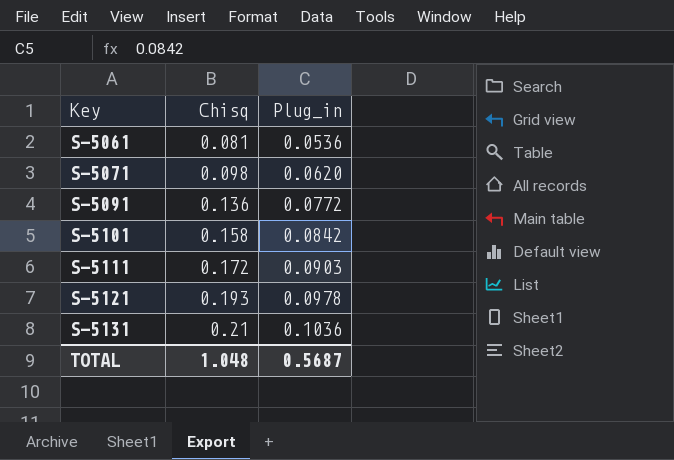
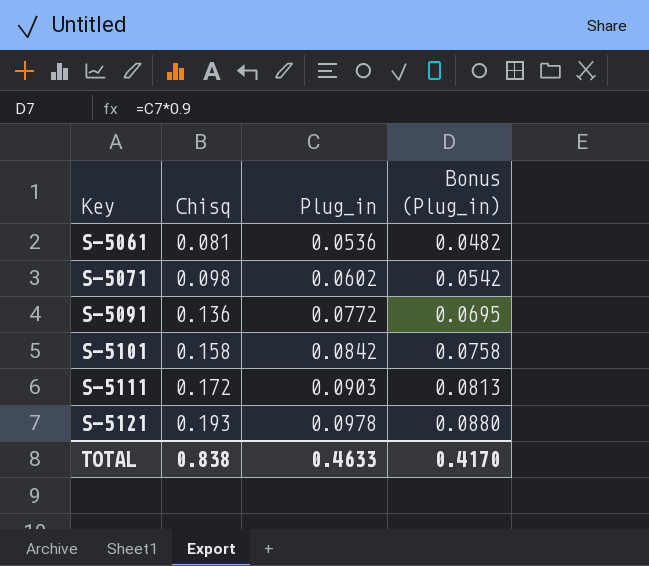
column Bonus (Plug_in) | formula: none -> [Plug_in] * 0.9
row S-5131: 0.21 | 0.1036 -> none
S-5071 | Plug_in: 0.0620 -> 0.0602
TOTAL | Chisq: 1.048 -> 0.838
TOTAL | Plug_in: 0.5687 -> 0.4633

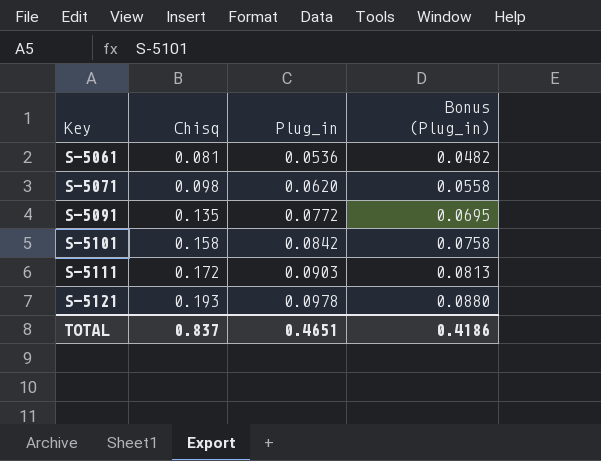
S-5071 | Plug_in: 0.0602 -> 0.0620
S-5071 | Bonus (Plug_in): 0.0542 -> 0.0558
S-5091 | Chisq: 0.136 -> 0.135
TOTAL | Chisq: 0.838 -> 0.837
TOTAL | Plug_in: 0.4633 -> 0.4651
TOTAL | Bonus (Plug_in): 0.4170 -> 0.4186

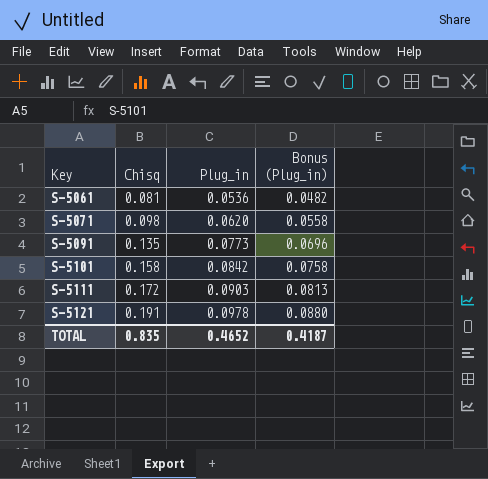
S-5091 | Plug_in: 0.0772 -> 0.0773
S-5091 | Bonus (Plug_in): 0.0695 -> 0.0696
S-5121 | Chisq: 0.193 -> 0.191
TOTAL | Chisq: 0.837 -> 0.835
TOTAL | Plug_in: 0.4651 -> 0.4652
TOTAL | Bonus (Plug_in): 0.4186 -> 0.4187

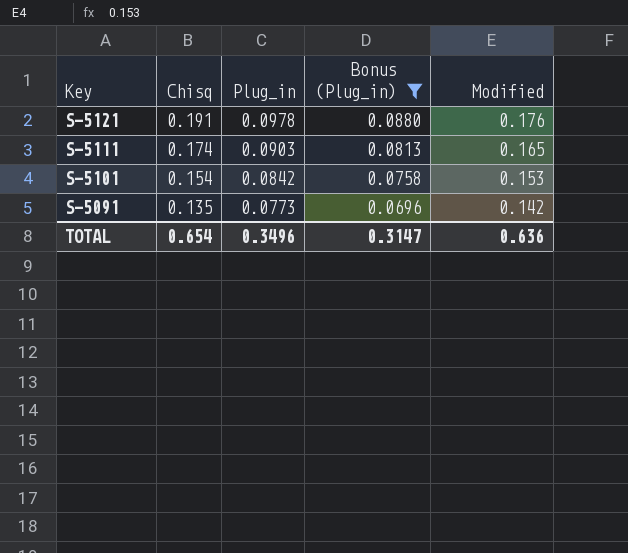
filter: none -> Bonus (Plug_in) >= 0.0696
row order: Key ascending -> Key descending
column Modified | position: none -> 5
S-5111 | Chisq: 0.172 -> 0.174
S-5101 | Chisq: 0.158 -> 0.154
TOTAL | Chisq: 0.835 -> 0.654
TOTAL | Plug_in: 0.4652 -> 0.3496
TOTAL | Bonus (Plug_in): 0.4187 -> 0.3147

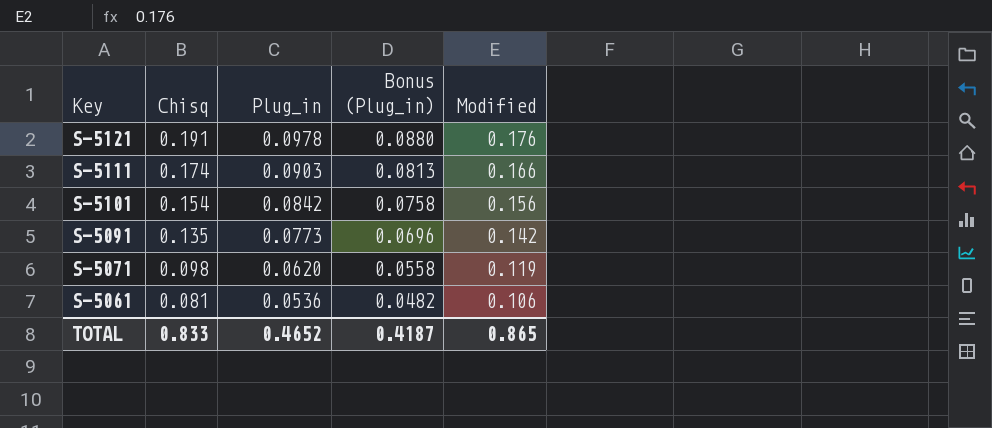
filter: Bonus (Plug_in) >= 0.0696 -> none
S-5111 | Modified: 0.165 -> 0.166
S-5101 | Modified: 0.153 -> 0.156
TOTAL | Chisq: 0.654 -> 0.833
TOTAL | Plug_in: 0.3496 -> 0.4652
TOTAL | Bonus (Plug_in): 0.3147 -> 0.4187
TOTAL | Modified: 0.636 -> 0.865

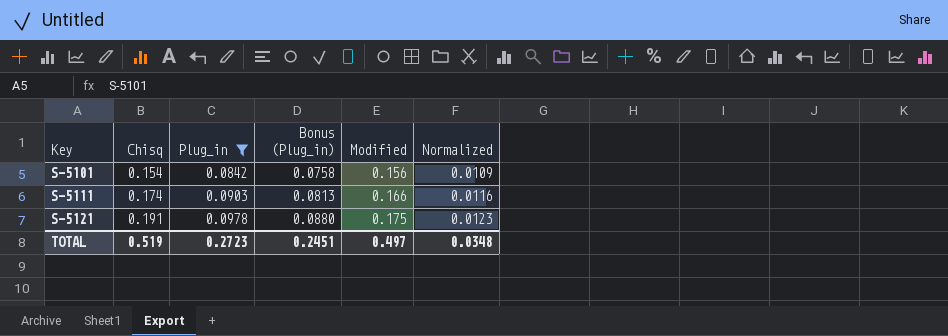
filter: none -> Plug_in >= 0.0842
row order: Key descending -> Key ascending
column Normalized | formula: none -> [Modified] * 0.07
S-5121 | Modified: 0.176 -> 0.175
TOTAL | Chisq: 0.833 -> 0.519
TOTAL | Plug_in: 0.4652 -> 0.2723
TOTAL | Bonus (Plug_in): 0.4187 -> 0.2451
TOTAL | Modified: 0.865 -> 0.497

